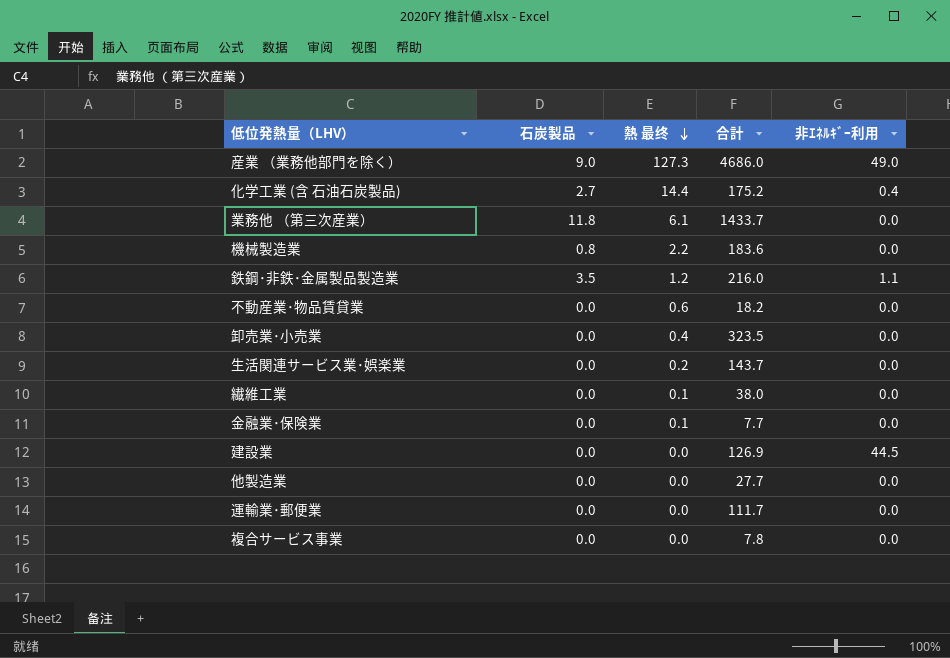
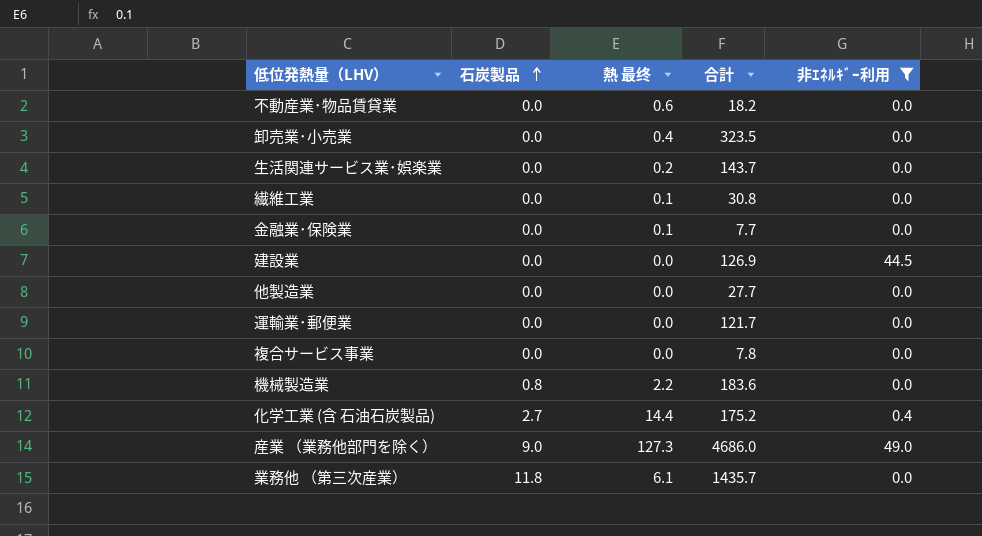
filter: none -> 非ｴﾈﾙｷﾞｰ利用 != 1.1
row order: 熱 最终 descending -> 石炭製品 ascending
繊維工業 | 合計: 38.0 -> 30.8
運輸業･郵便業 | 合計: 111.7 -> 121.7
業務他 （第三次産業） | 合計: 1433.7 -> 1435.7

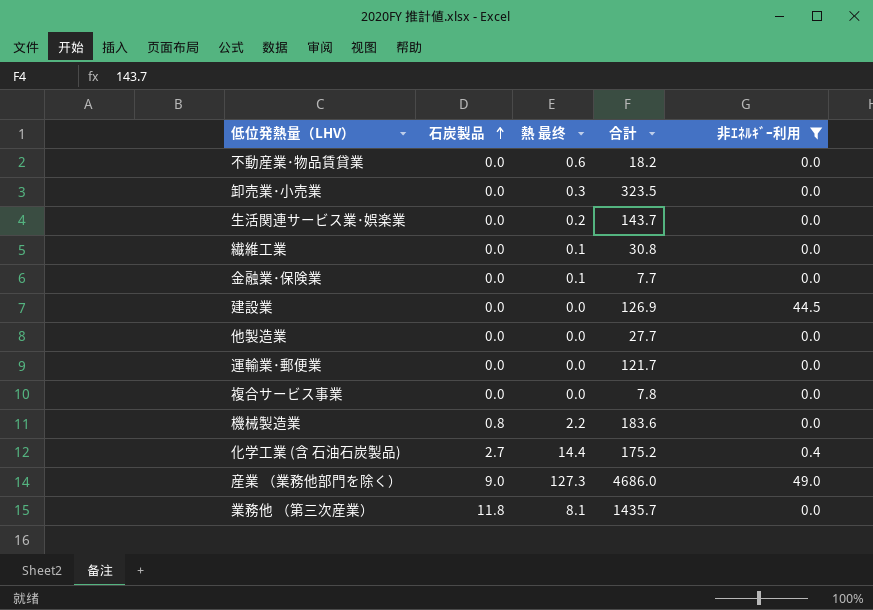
卸売業･小売業 | 熱 最终: 0.4 -> 0.3
業務他 （第三次産業） | 熱 最终: 6.1 -> 8.1

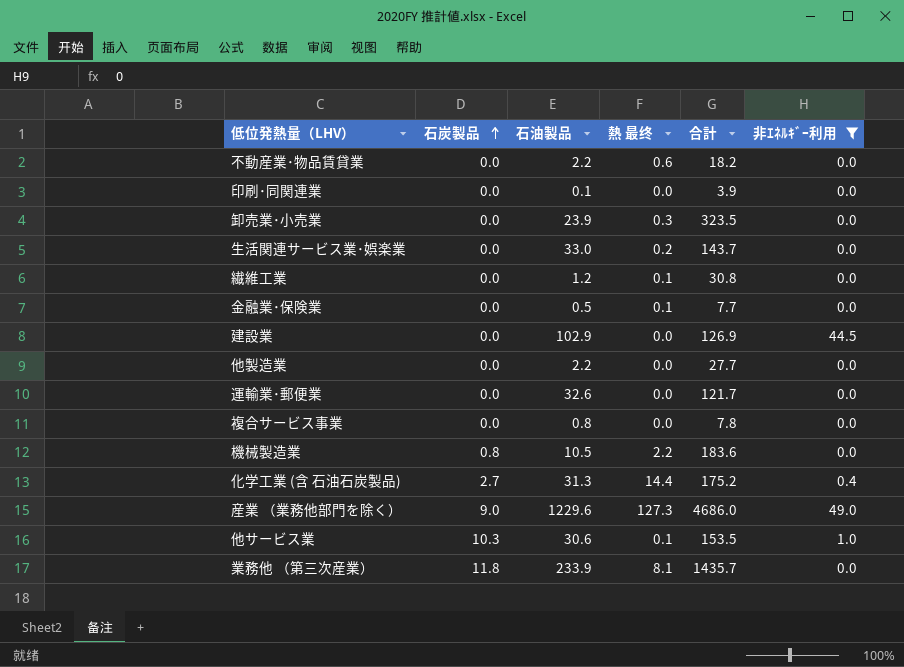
column 石油製品 | position: none -> 3
row 印刷･同関連業: none -> 0.0 | 0.1 | 0.0 | 3.9 | 0.0
row 他サービス業: none -> 10.3 | 30.6 | 0.1 | 153.5 | 1.0

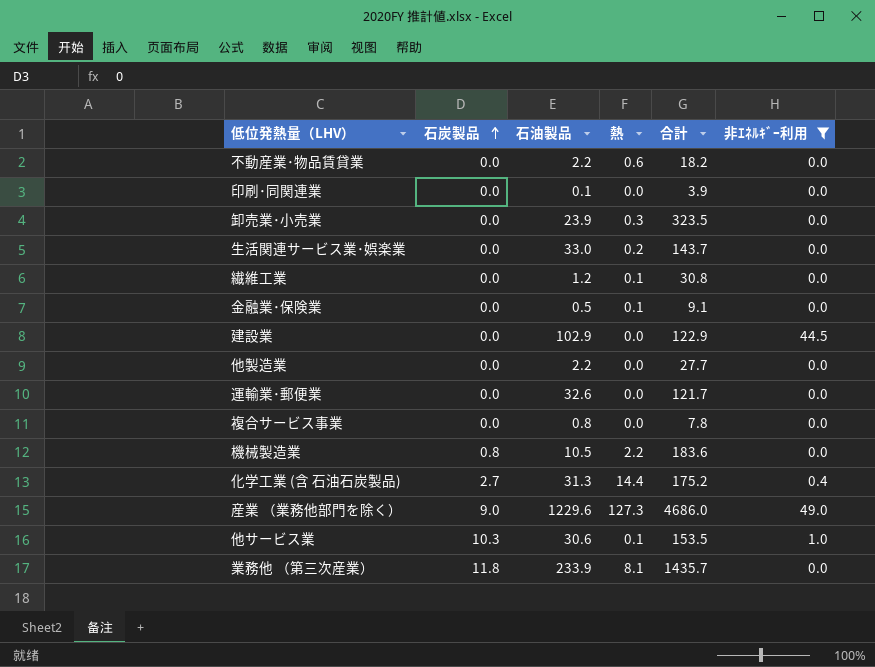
column name: 熱 最终 -> 熱
金融業･保険業 | 合計: 7.7 -> 9.1
建設業 | 合計: 126.9 -> 122.9

